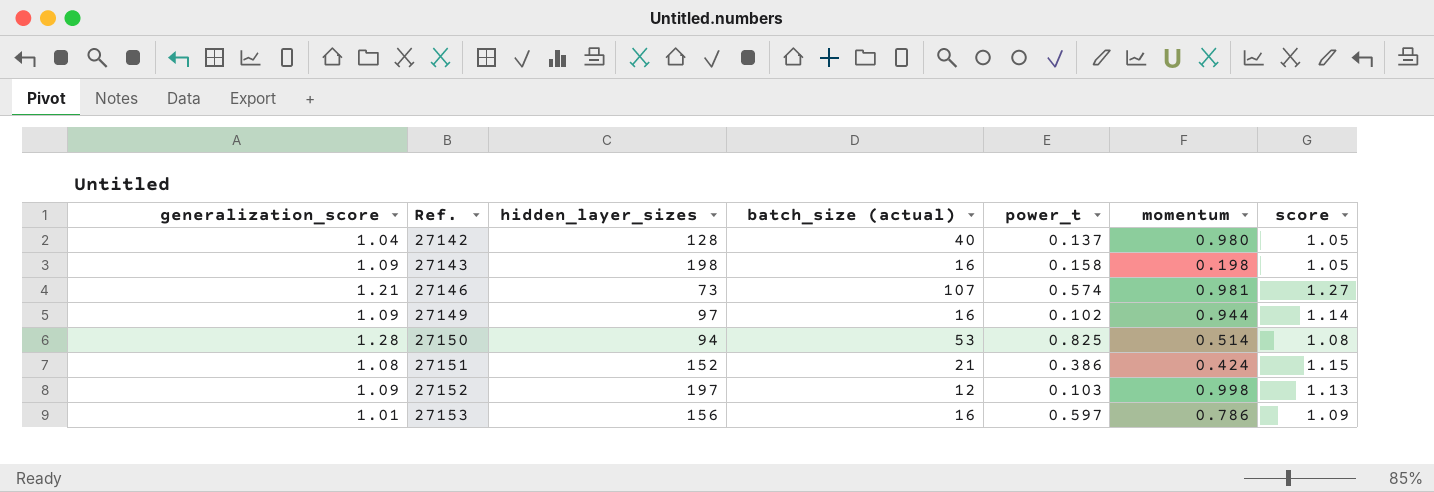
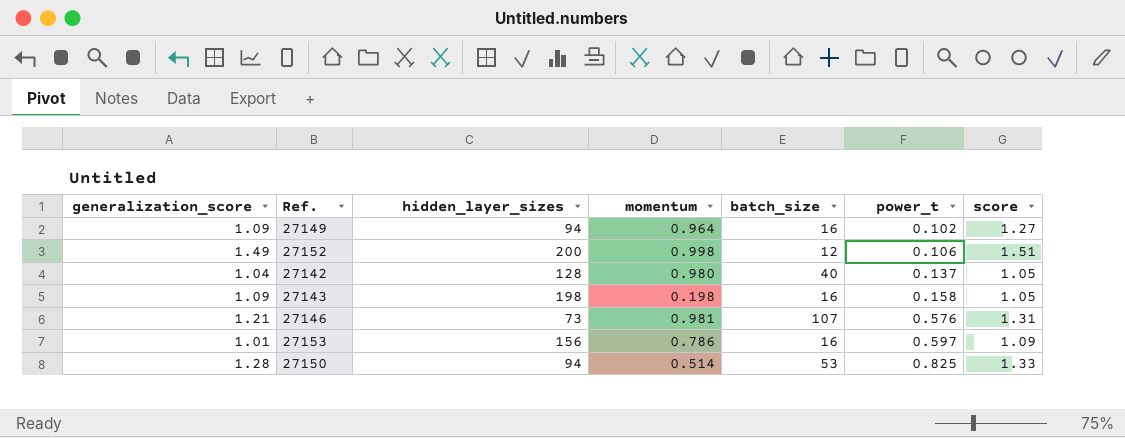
row order: Ref. ascending -> power_t ascending
column momentum | position: 6 -> 4
column name: batch_size (actual) -> batch_size
row 27151: 1.08 | 152 | 21 | 0.386 | 0.424 | 1.15 -> none
27149 | hidden_layer_sizes: 97 -> 94
27149 | momentum: 0.944 -> 0.964
27149 | score: 1.14 -> 1.27
27152 | generalization_score: 1.09 -> 1.49
27152 | hidden_layer_sizes: 197 -> 200
27152 | power_t: 0.103 -> 0.106
27152 | score: 1.13 -> 1.51
27146 | power_t: 0.574 -> 0.576
27146 | score: 1.27 -> 1.31
27150 | score: 1.08 -> 1.33

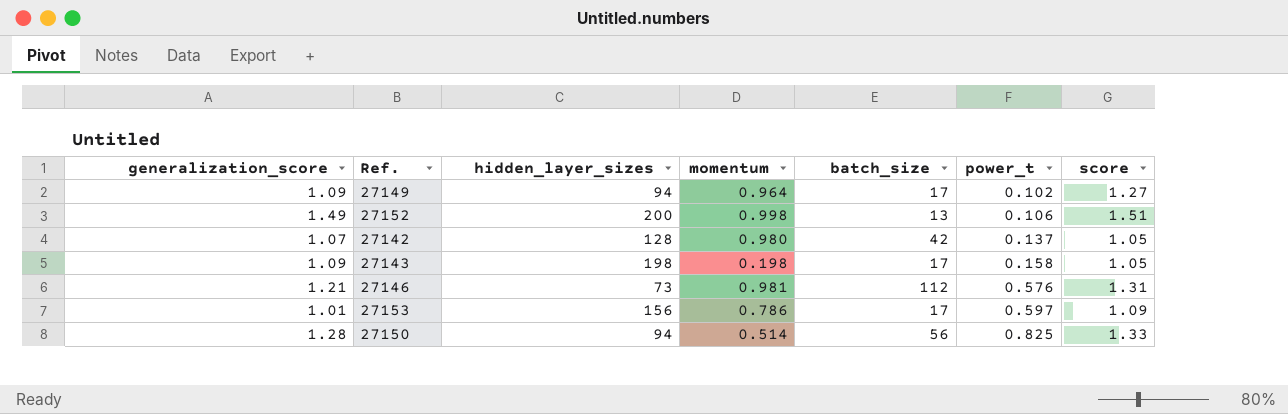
27149 | batch_size: 16 -> 17
27152 | batch_size: 12 -> 13
27142 | generalization_score: 1.04 -> 1.07
27142 | batch_size: 40 -> 42
27143 | batch_size: 16 -> 17
27146 | batch_size: 107 -> 112
27153 | batch_size: 16 -> 17
27150 | batch_size: 53 -> 56

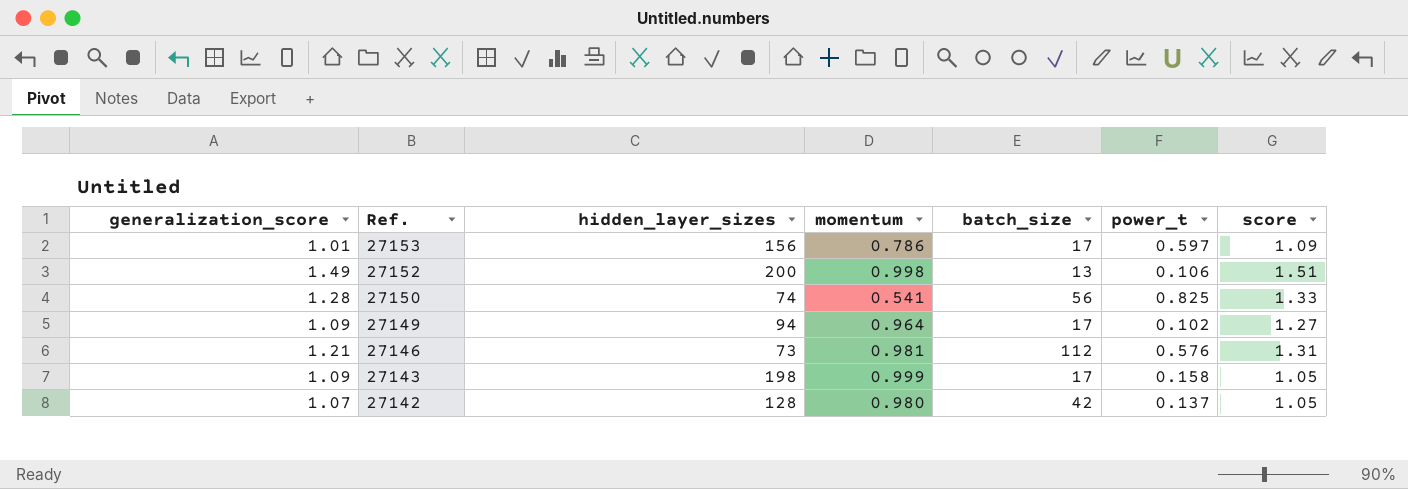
row order: power_t ascending -> Ref. descending
27150 | hidden_layer_sizes: 94 -> 74
27150 | momentum: 0.514 -> 0.541
27143 | momentum: 0.198 -> 0.999

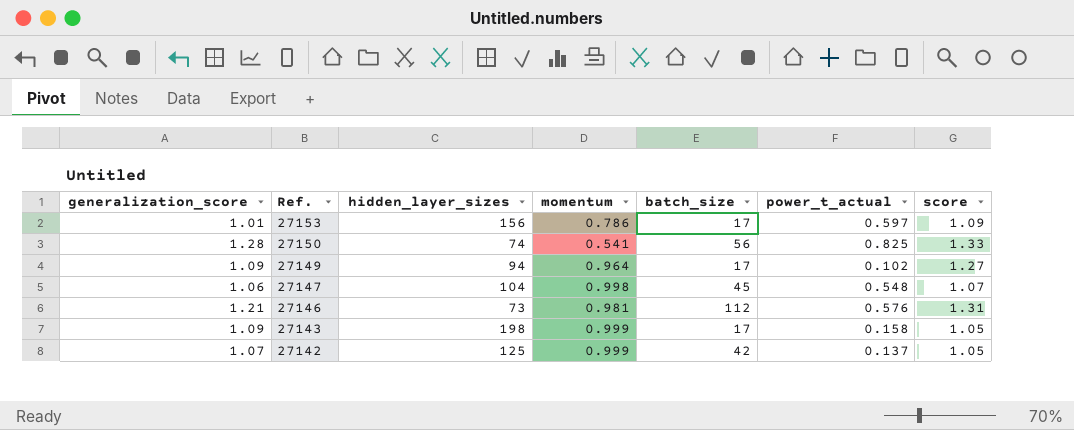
column name: power_t -> power_t_actual
row 27152: 1.49 | 200 | 0.998 | 13 | 0.106 | 1.51 -> none
row 27147: none -> 1.06 | 104 | 0.998 | 45 | 0.548 | 1.07
27142 | hidden_layer_sizes: 128 -> 125
27142 | momentum: 0.980 -> 0.999

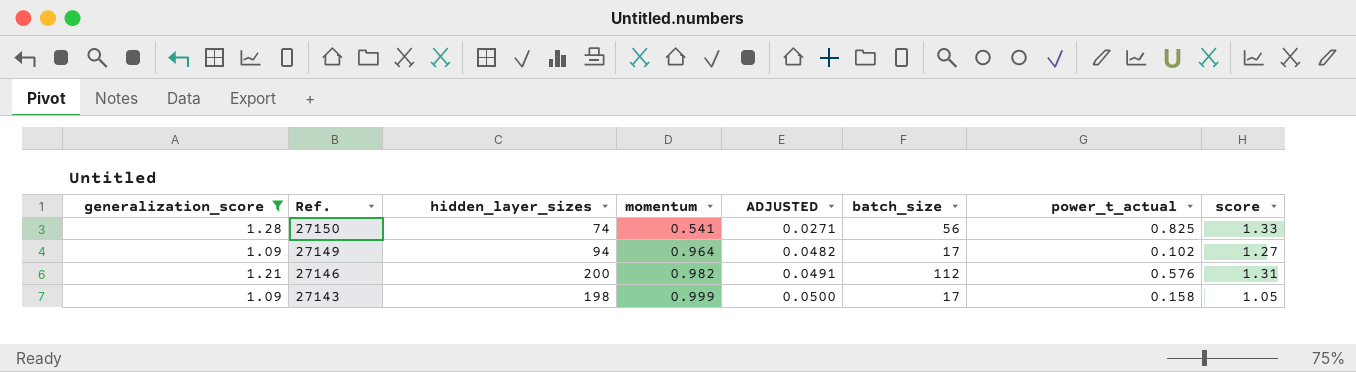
filter: none -> generalization_score >= 1.09
column ADJUSTED | formula: none -> [momentum] * 0.05
27146 | hidden_layer_sizes: 73 -> 200
27146 | momentum: 0.981 -> 0.982

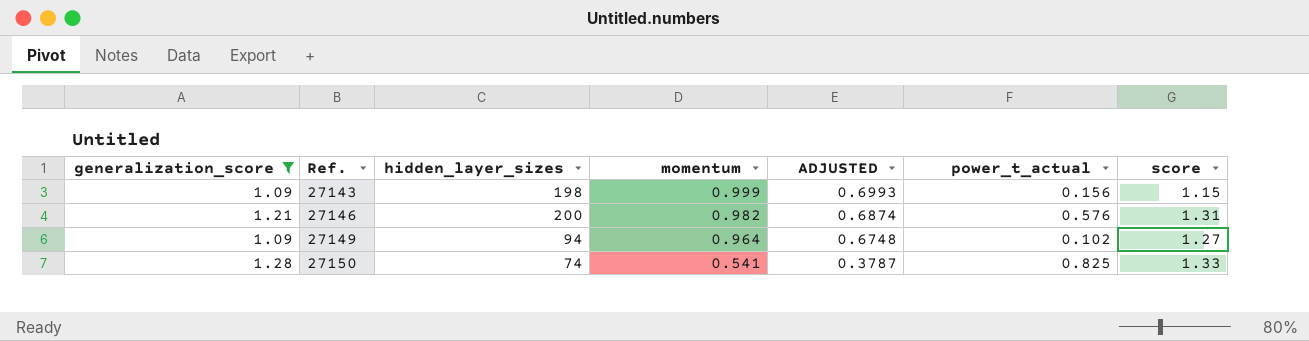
row order: Ref. descending -> Ref. ascending
column batch_size | position: 6 -> none
column ADJUSTED | formula: [momentum] * 0.05 -> [momentum] * 0.7
27143 | power_t_actual: 0.158 -> 0.156
27143 | score: 1.05 -> 1.15

